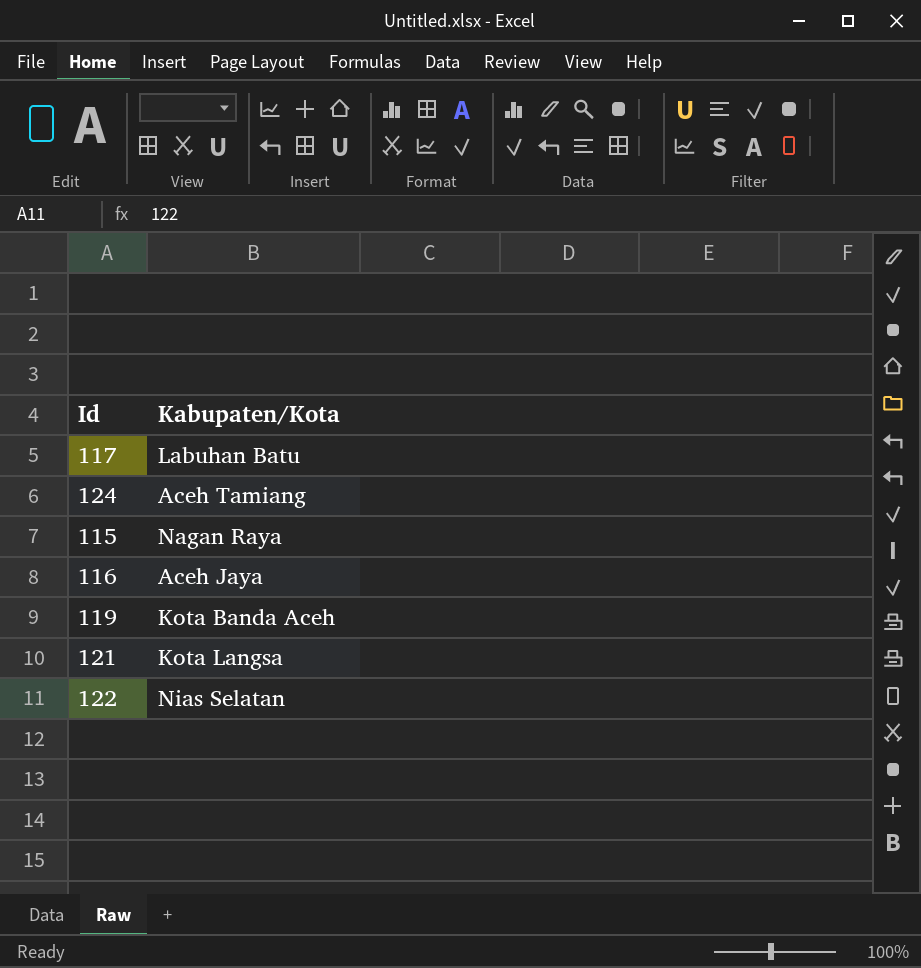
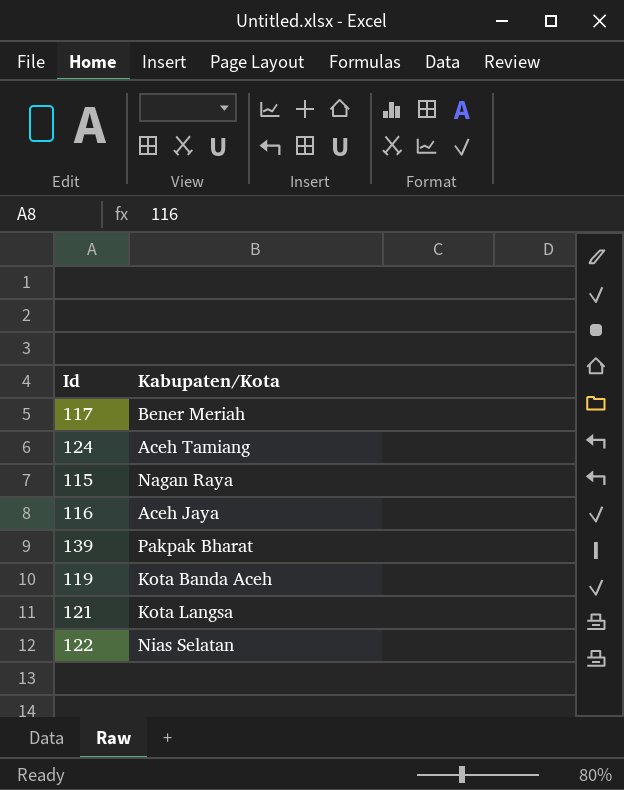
117 | Kabupaten/Kota: Labuhan Batu -> Bener Meriah
row 139: none -> Pakpak Bharat

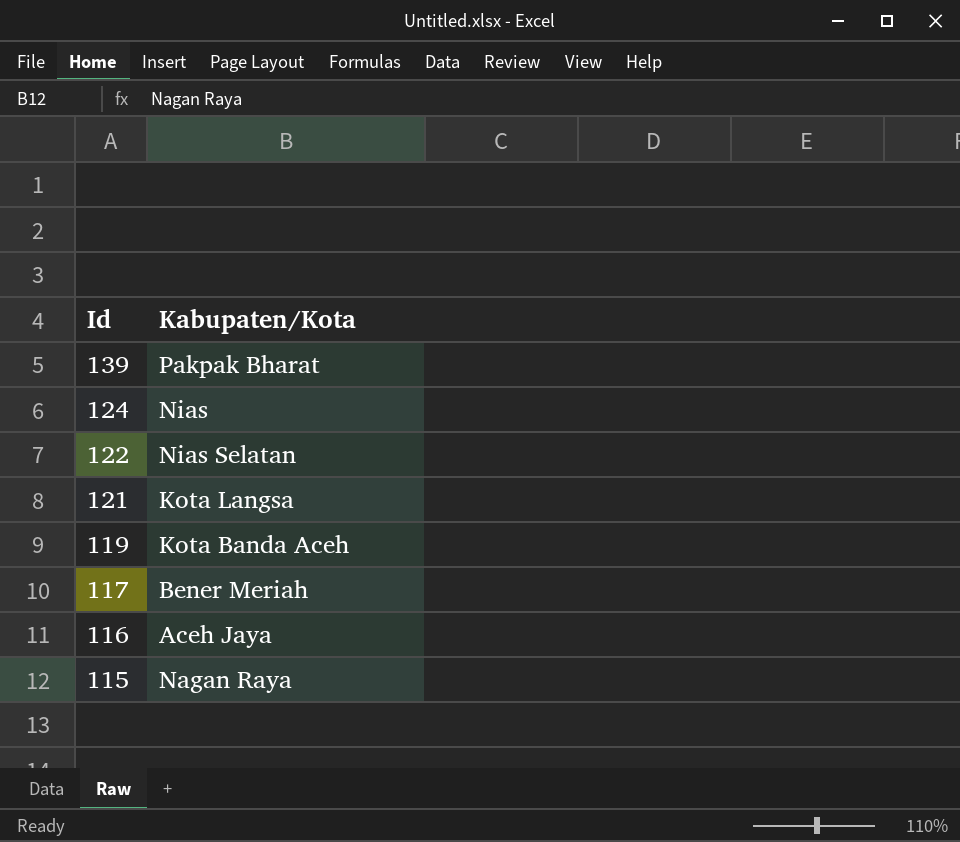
row order: none -> Id descending
124 | Kabupaten/Kota: Aceh Tamiang -> Nias

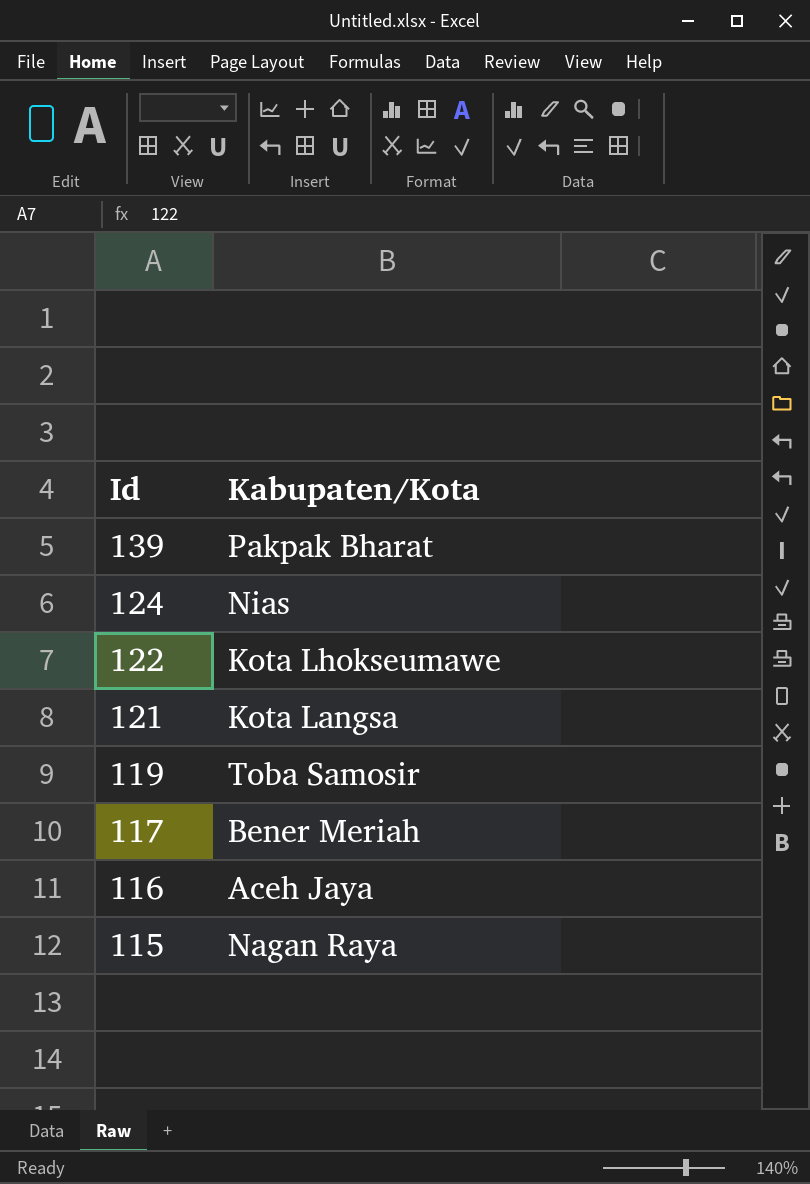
122 | Kabupaten/Kota: Nias Selatan -> Kota Lhokseumawe
119 | Kabupaten/Kota: Kota Banda Aceh -> Toba Samosir

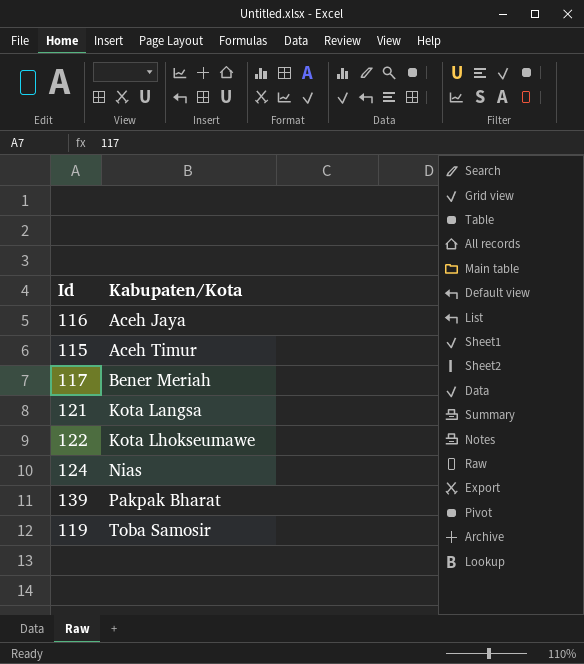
row order: Id descending -> Kabupaten/Kota ascending
115 | Kabupaten/Kota: Nagan Raya -> Aceh Timur

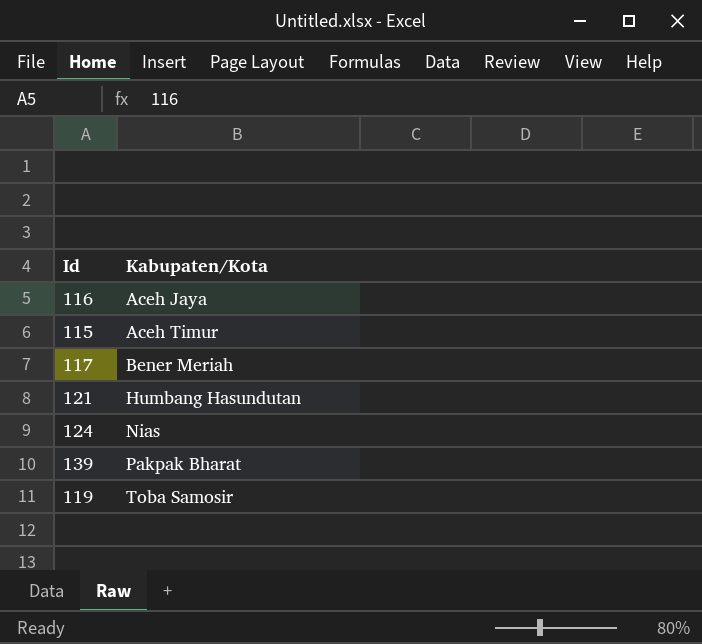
row 122: Kota Lhokseumawe -> none
121 | Kabupaten/Kota: Kota Langsa -> Humbang Hasundutan

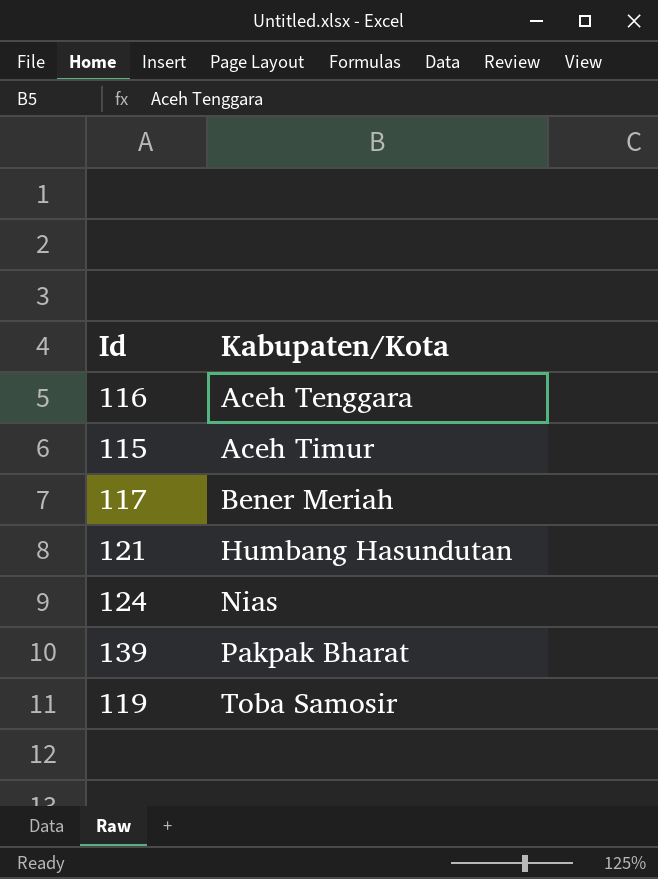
116 | Kabupaten/Kota: Aceh Jaya -> Aceh Tenggara

